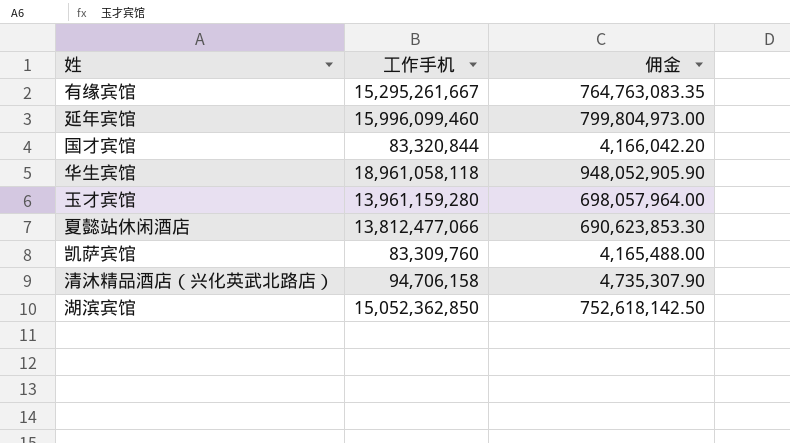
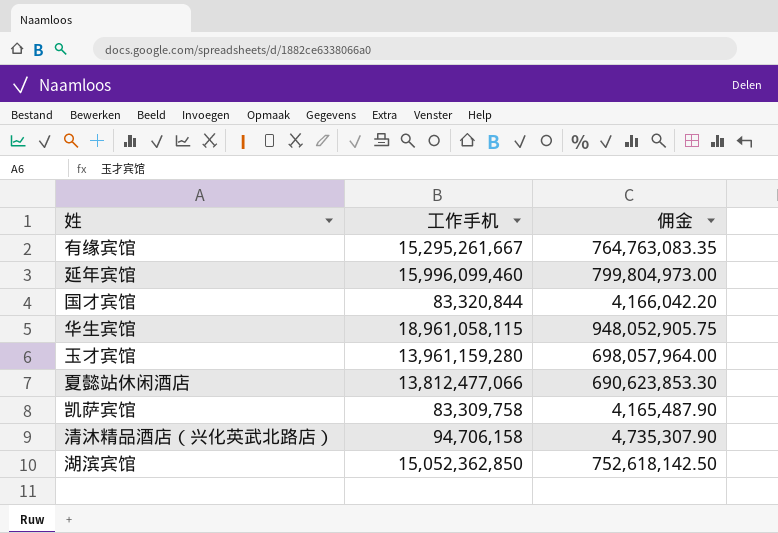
华生宾馆 | 工作手机: 18,961,058,118 -> 18,961,058,115
华生宾馆 | 佣金: 948,052,905.90 -> 948,052,905.75
凯萨宾馆 | 工作手机: 83,309,760 -> 83,309,758
凯萨宾馆 | 佣金: 4,165,488.00 -> 4,165,487.90

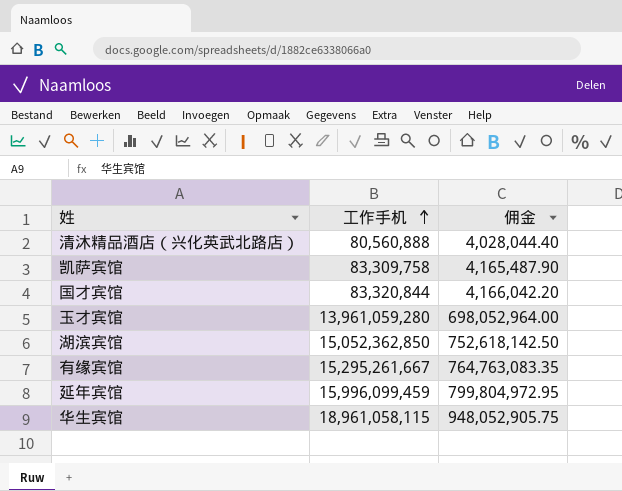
row order: none -> 工作手机 ascending
row 夏懿站休闲酒店: 13,812,477,066 | 690,623,853.30 -> none
清沐精品酒店（兴化英武北路店） | 工作手机: 94,706,158 -> 80,560,888
清沐精品酒店（兴化英武北路店） | 佣金: 4,735,307.90 -> 4,028,044.40
玉才宾馆 | 工作手机: 13,961,159,280 -> 13,961,059,280
玉才宾馆 | 佣金: 698,057,964.00 -> 698,052,964.00
延年宾馆 | 工作手机: 15,996,099,460 -> 15,996,099,459
延年宾馆 | 佣金: 799,804,973.00 -> 799,804,972.95

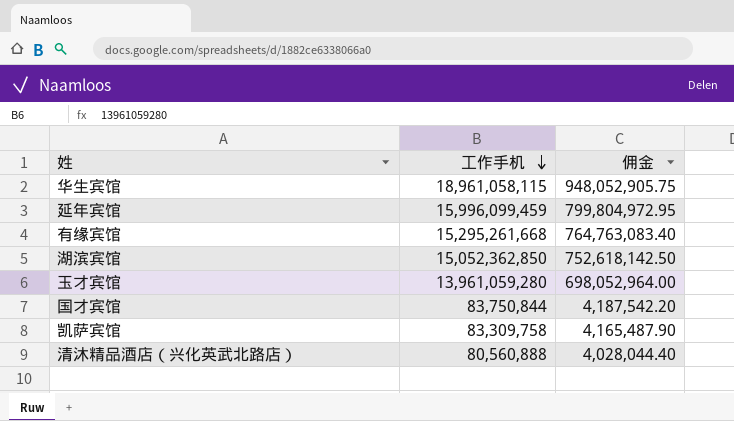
row order: 工作手机 ascending -> 工作手机 descending
有缘宾馆 | 工作手机: 15,295,261,667 -> 15,295,261,668
有缘宾馆 | 佣金: 764,763,083.35 -> 764,763,083.40
国才宾馆 | 工作手机: 83,320,844 -> 83,750,844
国才宾馆 | 佣金: 4,166,042.20 -> 4,187,542.20

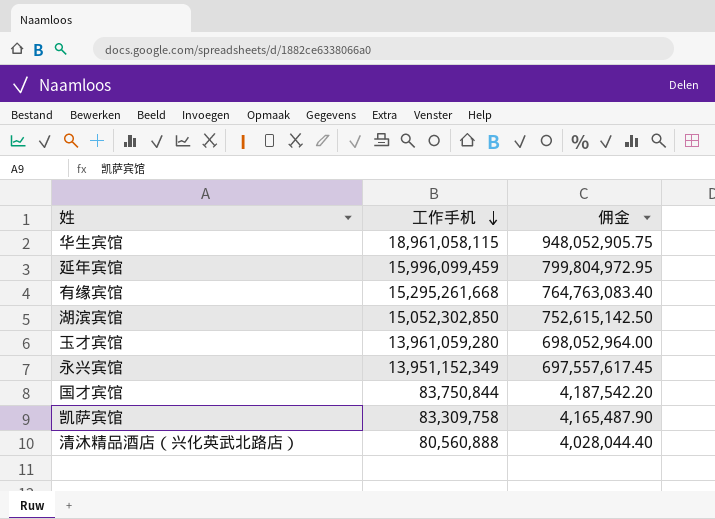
湖滨宾馆 | 工作手机: 15,052,362,850 -> 15,052,302,850
湖滨宾馆 | 佣金: 752,618,142.50 -> 752,615,142.50
row 永兴宾馆: none -> 13,951,152,349 | 697,557,617.45

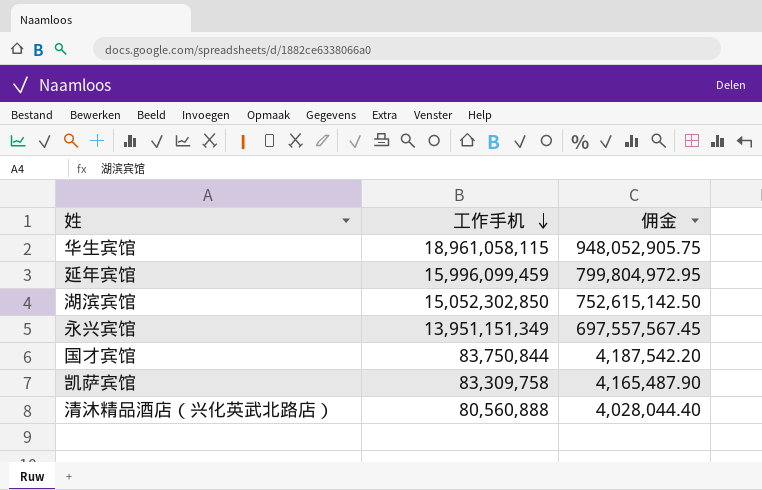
row 有缘宾馆: 15,295,261,668 | 764,763,083.40 -> none
row 玉才宾馆: 13,961,059,280 | 698,052,964.00 -> none
永兴宾馆 | 工作手机: 13,951,152,349 -> 13,951,151,349
永兴宾馆 | 佣金: 697,557,617.45 -> 697,557,567.45

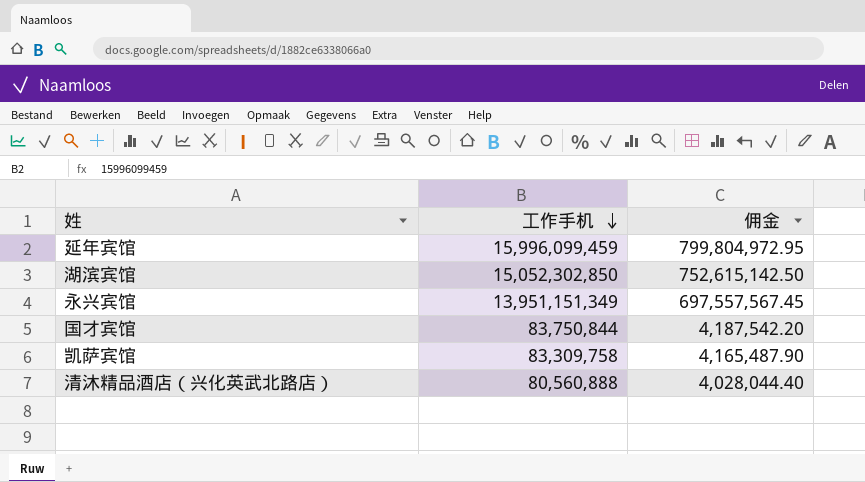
row 华生宾馆: 18,961,058,115 | 948,052,905.75 -> none

